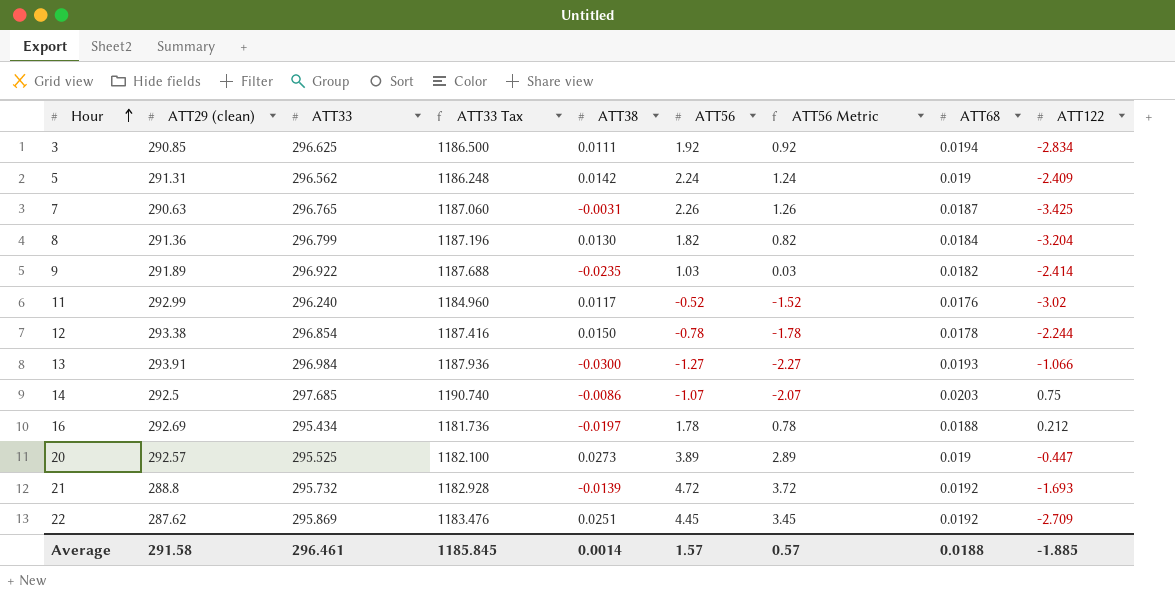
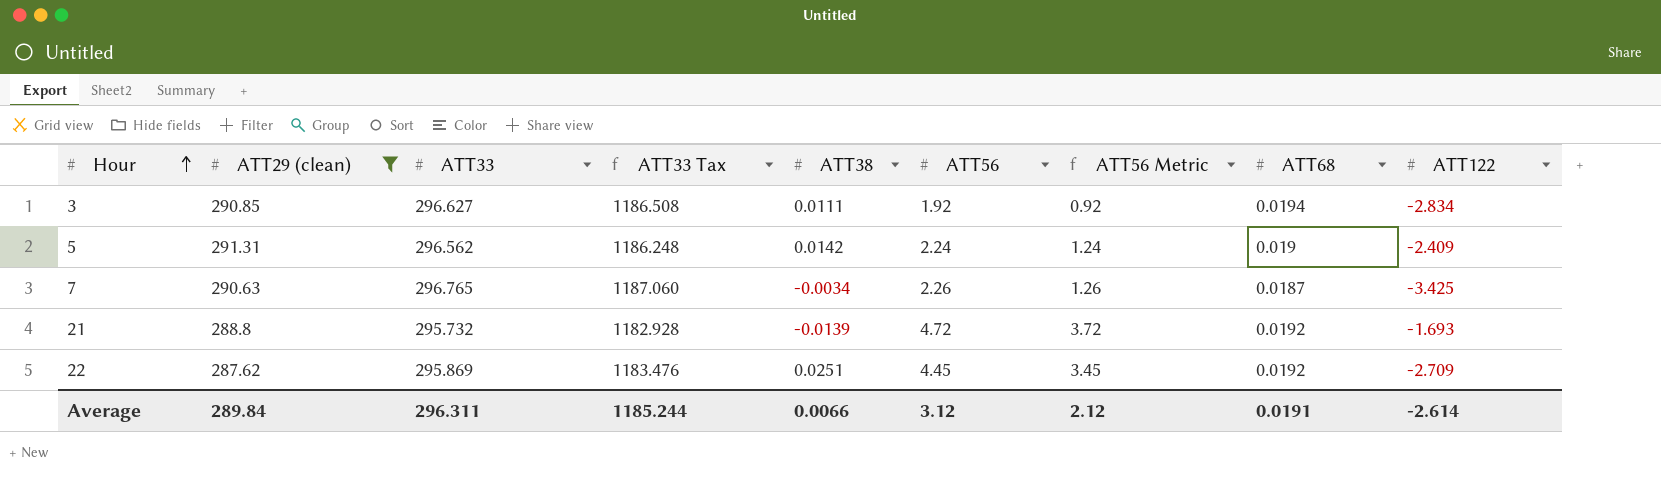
filter: none -> ATT29 (clean) <= 291.31
3 | ATT33: 296.625 -> 296.627
3 | ATT33 Tax: 1186.500 -> 1186.508
7 | ATT38: -0.0031 -> -0.0034
Average | ATT29 (clean): 291.58 -> 289.84
Average | ATT33: 296.461 -> 296.311
Average | ATT33 Tax: 1185.845 -> 1185.244
Average | ATT38: 0.0014 -> 0.0066
Average | ATT56: 1.57 -> 3.12
Average | ATT56 Metric: 0.57 -> 2.12
Average | ATT68: 0.0188 -> 0.0191
Average | ATT122: -1.885 -> -2.614

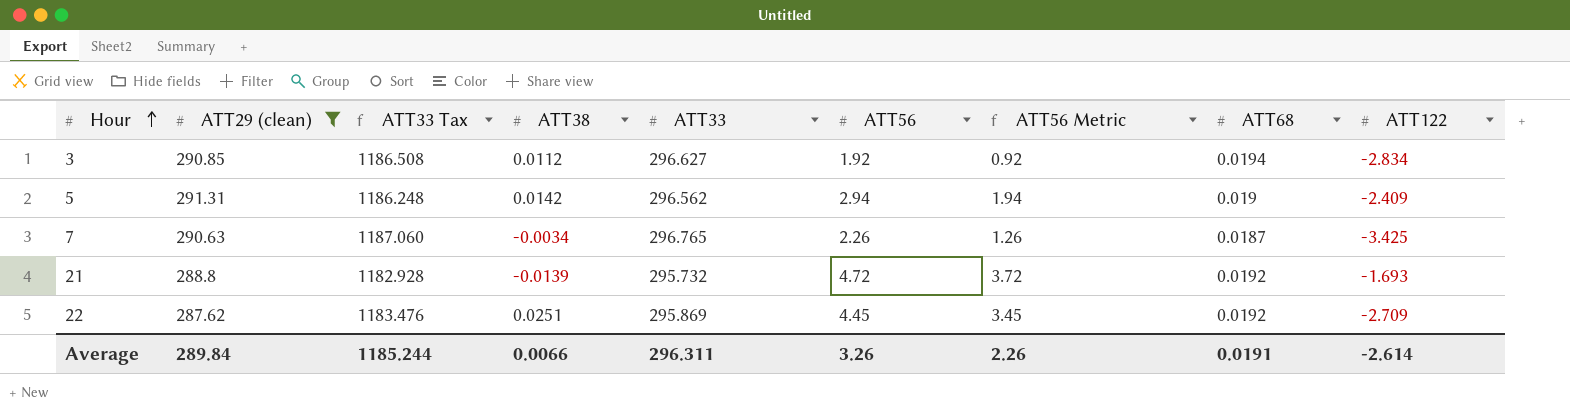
column ATT33 | position: 3 -> 5
3 | ATT38: 0.0111 -> 0.0112
5 | ATT56: 2.24 -> 2.94
5 | ATT56 Metric: 1.24 -> 1.94
Average | ATT56: 3.12 -> 3.26
Average | ATT56 Metric: 2.12 -> 2.26

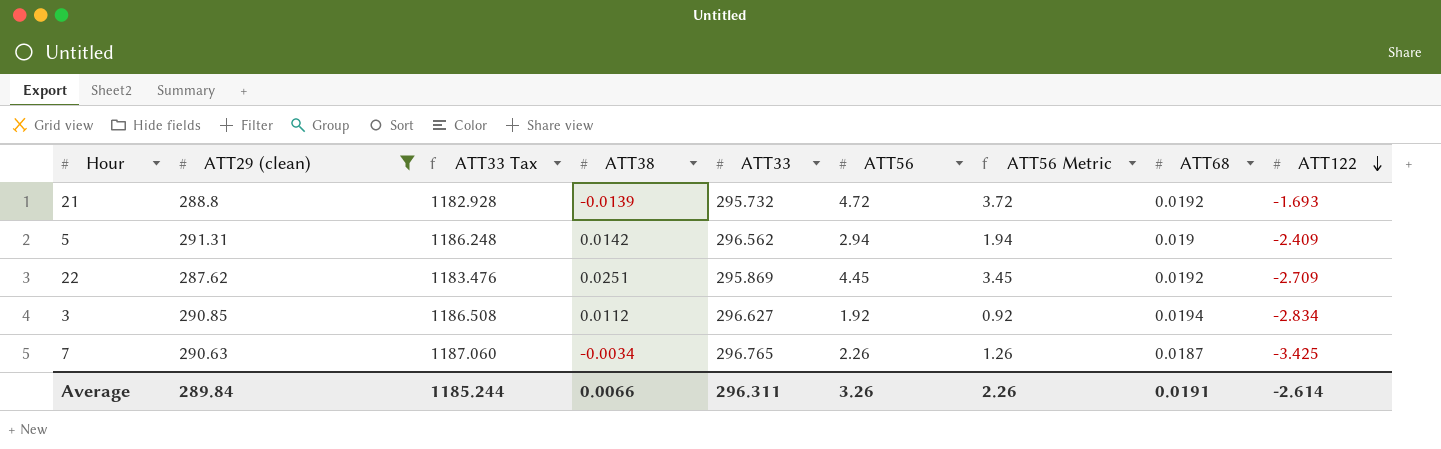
row order: Hour ascending -> ATT122 descending

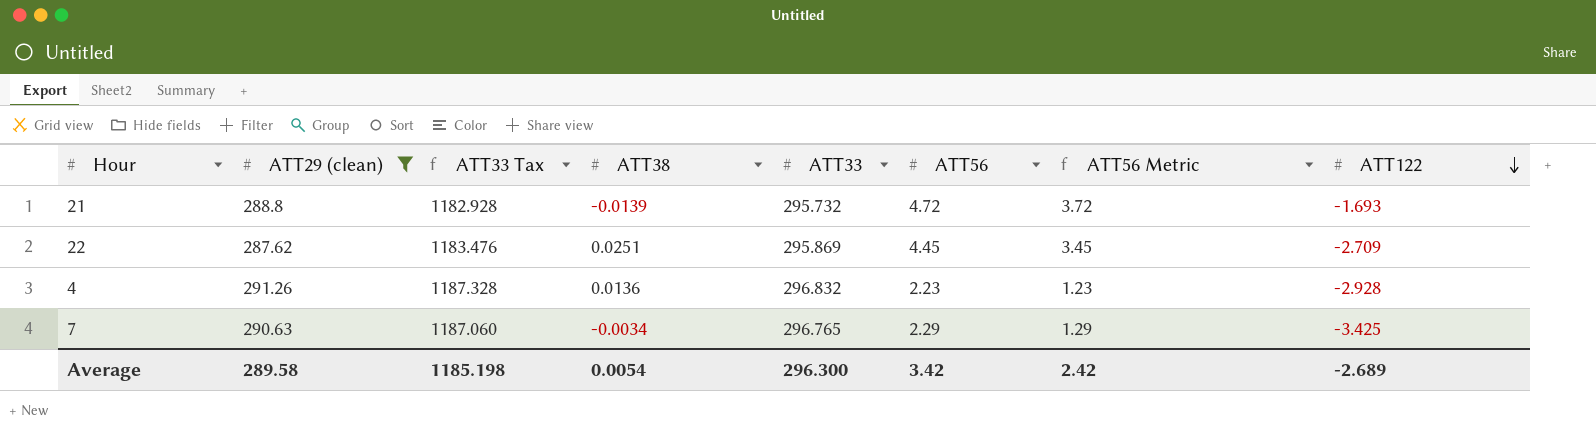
column ATT68 | position: 8 -> none
row 5: 291.31 | 1186.248 | 0.0142 | 296.562 | 2.94 | 1.94 | 0.019 | -2.409 -> none
row 3: 290.85 | 1186.508 | 0.0112 | 296.627 | 1.92 | 0.92 | 0.0194 | -2.834 -> none
row 4: none -> 291.26 | 1187.328 | 0.0136 | 296.832 | 2.23 | 1.23 | -2.928
7 | ATT56: 2.26 -> 2.29
7 | ATT56 Metric: 1.26 -> 1.29
Average | ATT29 (clean): 289.84 -> 289.58
Average | ATT33 Tax: 1185.244 -> 1185.198
Average | ATT38: 0.0066 -> 0.0054
Average | ATT33: 296.311 -> 296.300
Average | ATT56: 3.26 -> 3.42
Average | ATT56 Metric: 2.26 -> 2.42
Average | ATT122: -2.614 -> -2.689

